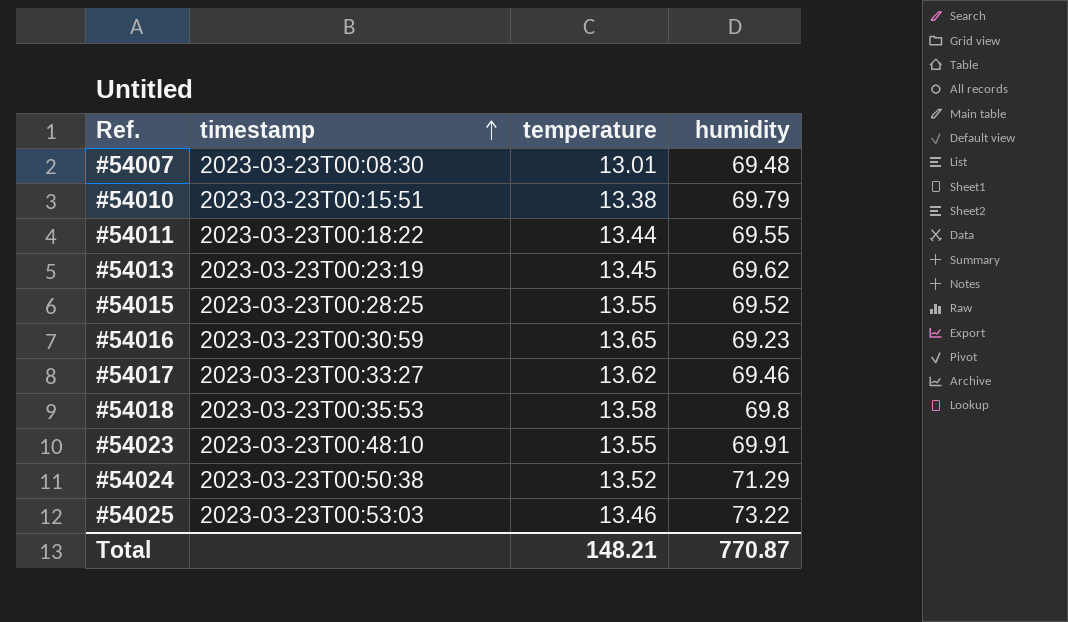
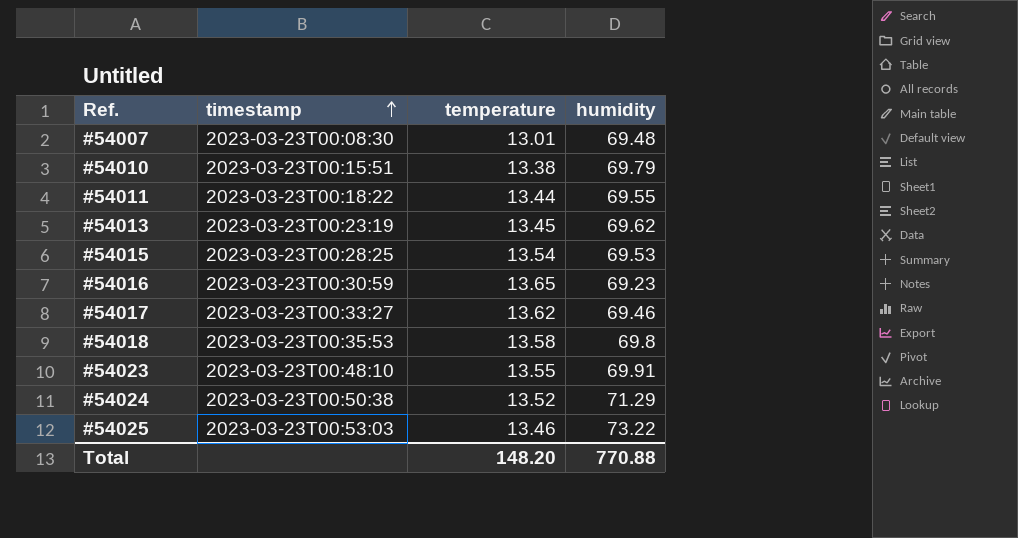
#54015 | temperature: 13.55 -> 13.54
#54015 | humidity: 69.52 -> 69.53
Total | temperature: 148.21 -> 148.20
Total | humidity: 770.87 -> 770.88

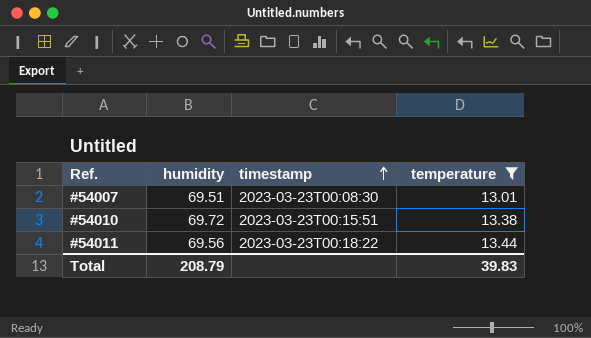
filter: none -> temperature <= 13.44
column humidity | position: 4 -> 2
#54007 | humidity: 69.48 -> 69.51
#54010 | humidity: 69.79 -> 69.72
#54011 | humidity: 69.55 -> 69.56
Total | humidity: 770.88 -> 208.79
Total | temperature: 148.20 -> 39.83

